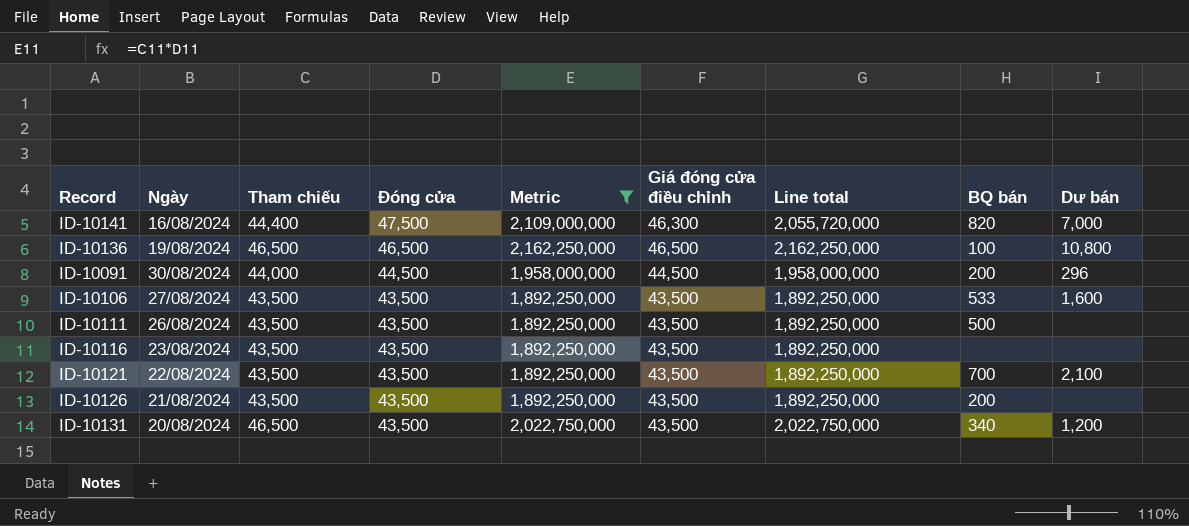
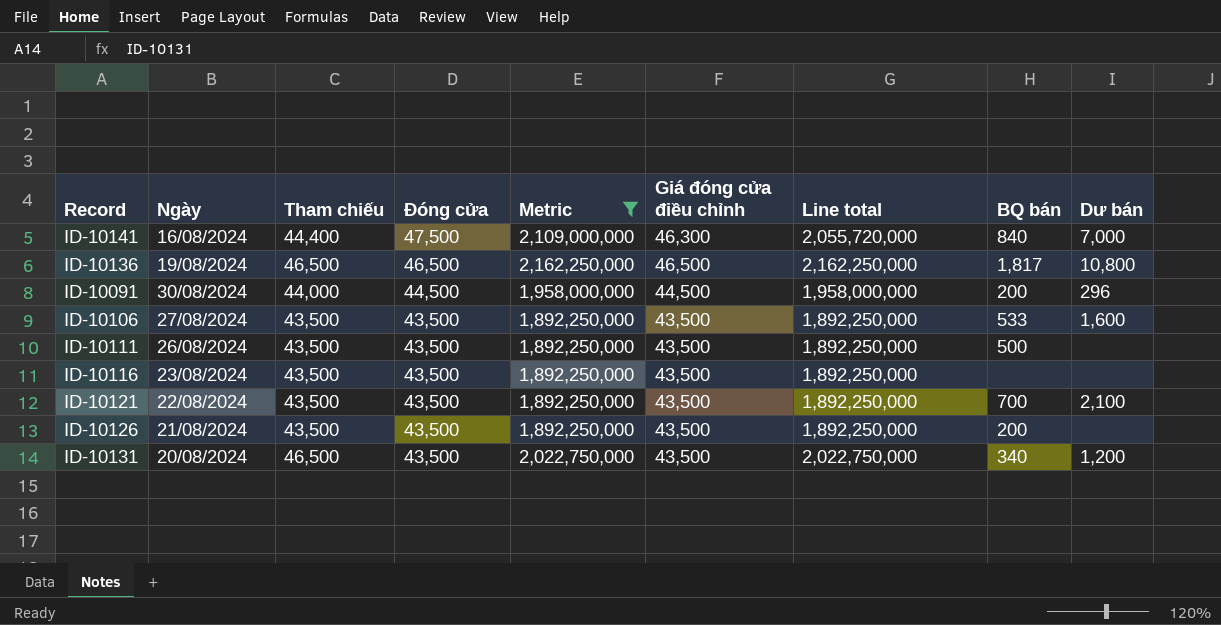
ID-10141 | BQ bán: 820 -> 840
ID-10136 | BQ bán: 100 -> 1,817

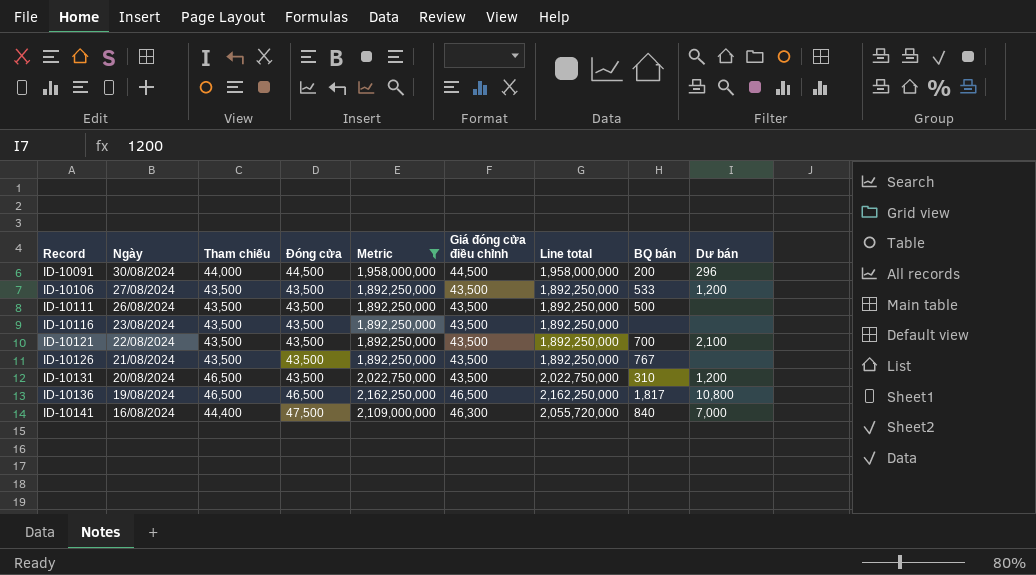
row order: Đóng cửa descending -> Record ascending
ID-10106 | Dư bán: 1,600 -> 1,200
ID-10126 | BQ bán: 200 -> 767
ID-10131 | BQ bán: 340 -> 310

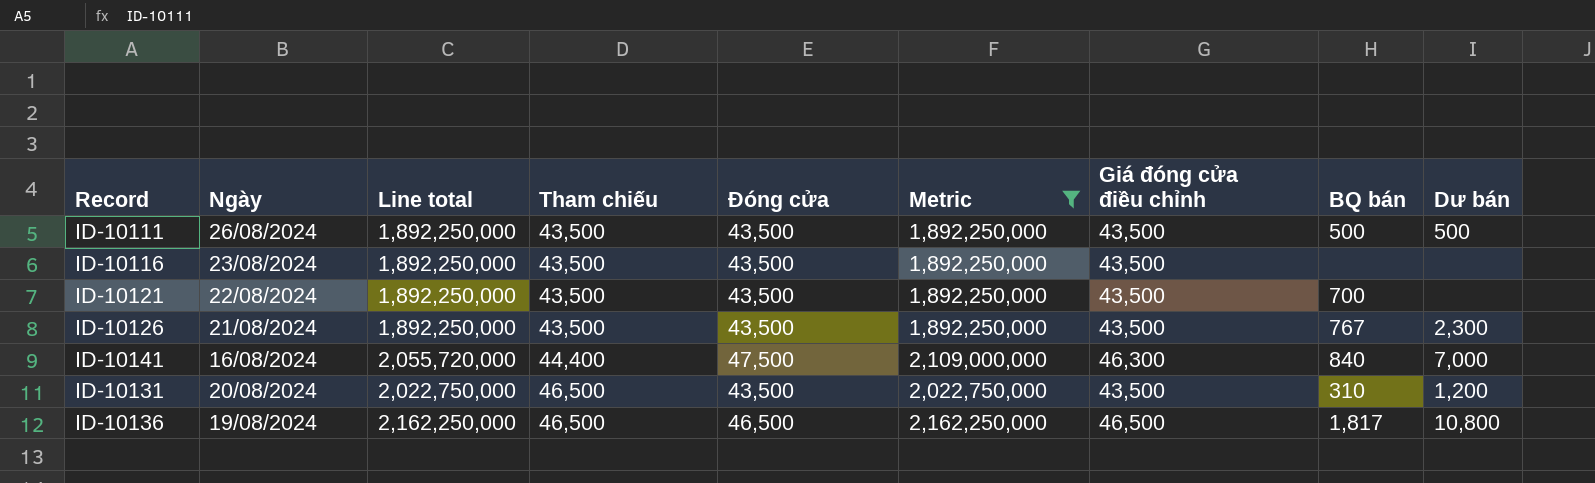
row order: Record ascending -> Tham chiếu ascending
column Line total | position: 7 -> 3
row ID-10091: 30/08/2024 | 44,000 | 44,500 | 1,958,000,000 | 44,500 | 1,958,000,000 | 200 | 296 -> none
row ID-10106: 27/08/2024 | 43,500 | 43,500 | 1,892,250,000 | 43,500 | 1,892,250,000 | 533 | 1,200 -> none
ID-10111 | Dư bán: none -> 500
ID-10121 | Dư bán: 2,100 -> none
ID-10126 | Dư bán: none -> 2,300

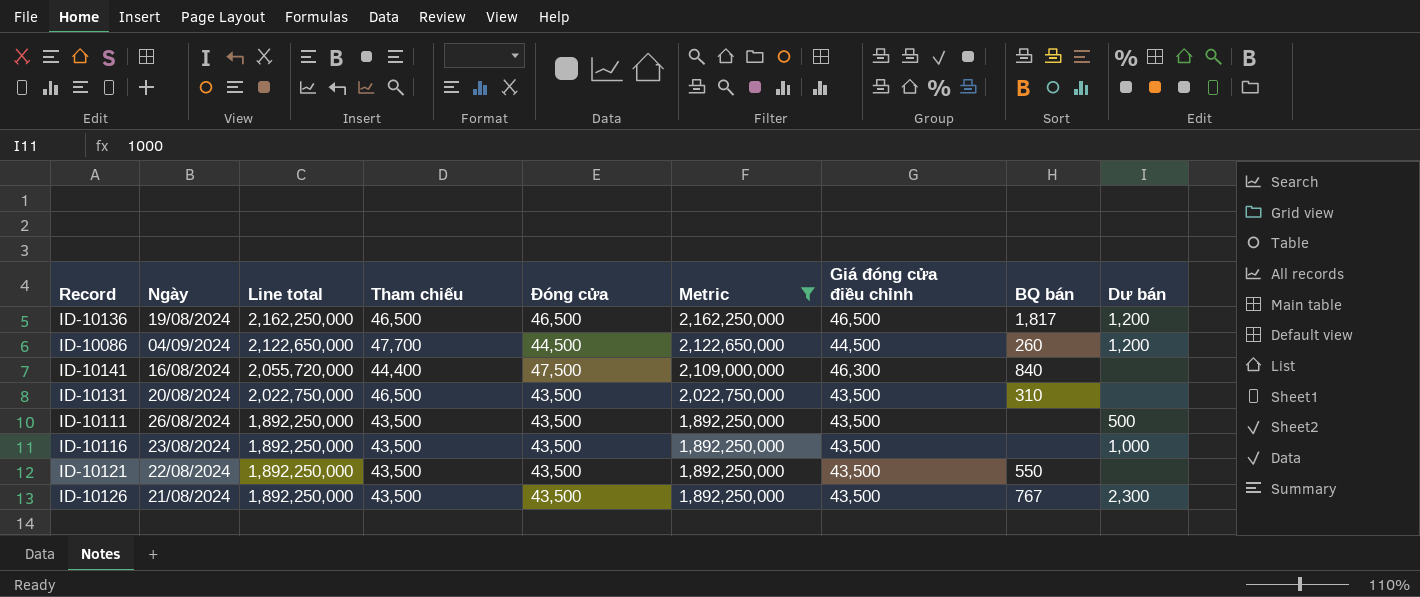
row order: Tham chiếu ascending -> Line total descending
ID-10136 | Dư bán: 10,800 -> 1,200
row ID-10086: none -> 04/09/2024 | 2,122,650,000 | 47,700 | 44,500 | 2,122,650,000 | 44,500 | 260 | 1,200
ID-10141 | Dư bán: 7,000 -> none
ID-10131 | Dư bán: 1,200 -> none
ID-10111 | BQ bán: 500 -> none
ID-10116 | Dư bán: none -> 1,000
ID-10121 | BQ bán: 700 -> 550

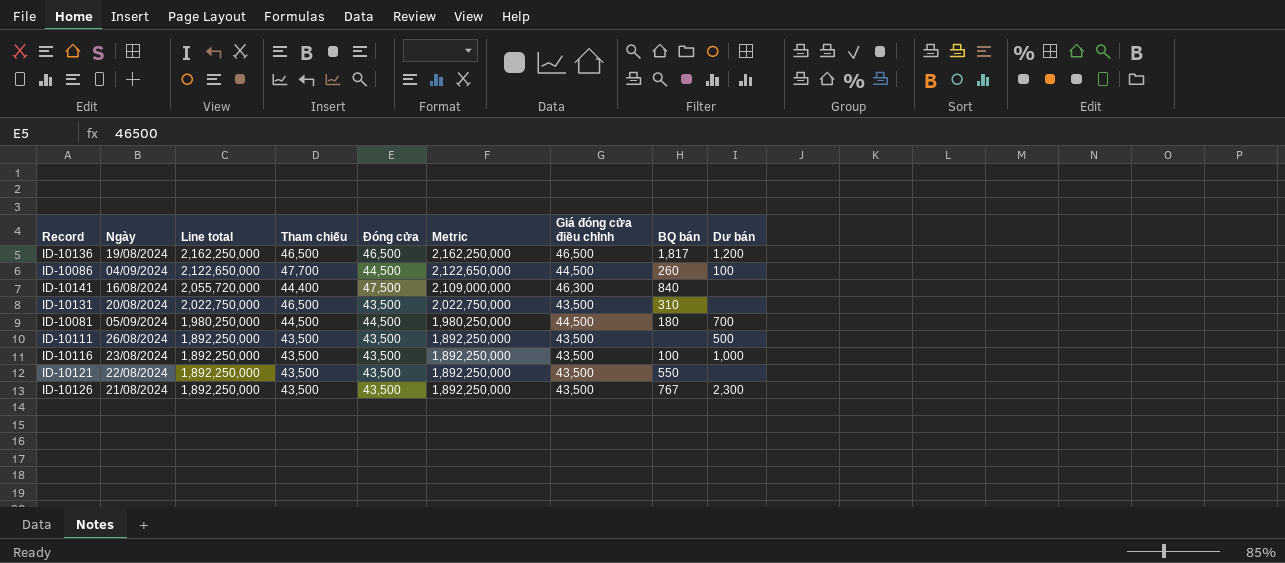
filter: Metric != 1,980,250,000 -> none
ID-10086 | Dư bán: 1,200 -> 100
ID-10116 | BQ bán: none -> 100

